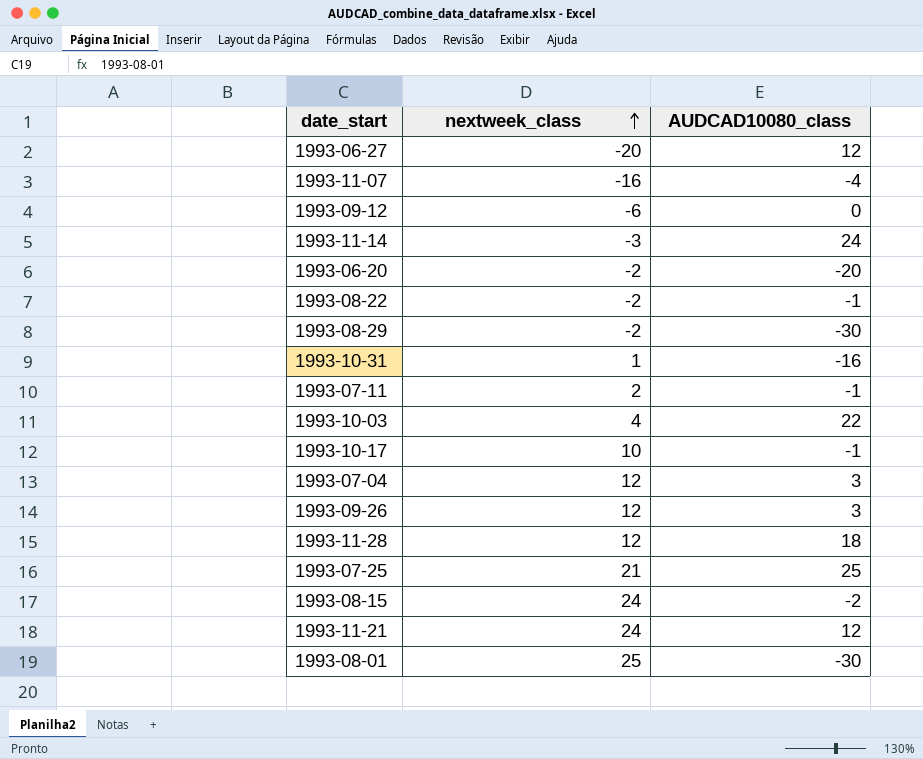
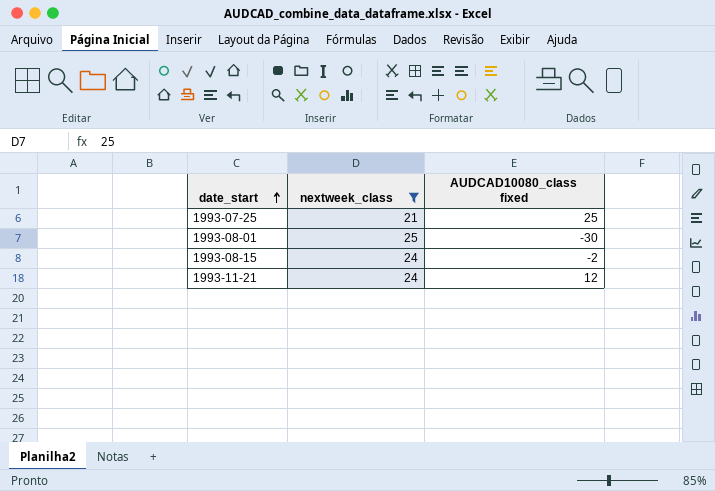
filter: none -> nextweek_class >= 21
row order: nextweek_class ascending -> date_start ascending
column name: AUDCAD10080_class -> AUDCAD10080_class fixed

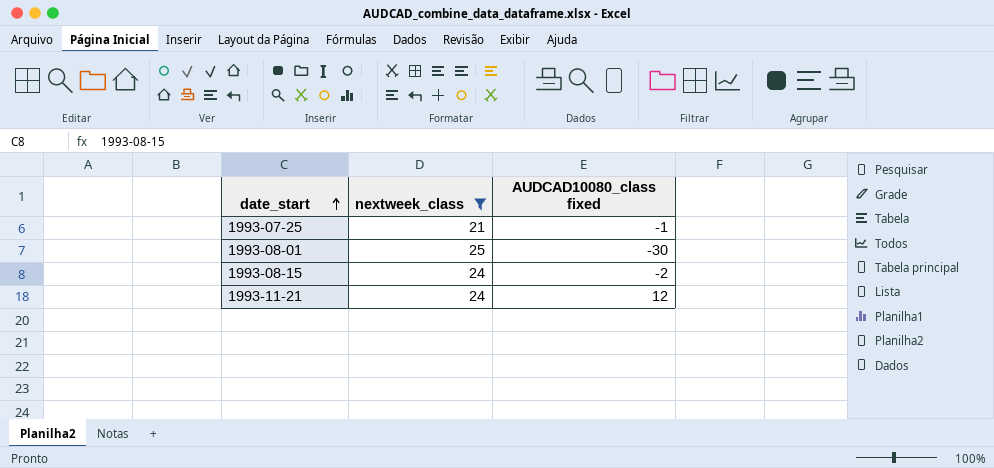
1993-07-25 | AUDCAD10080_class fixed: 25 -> -1

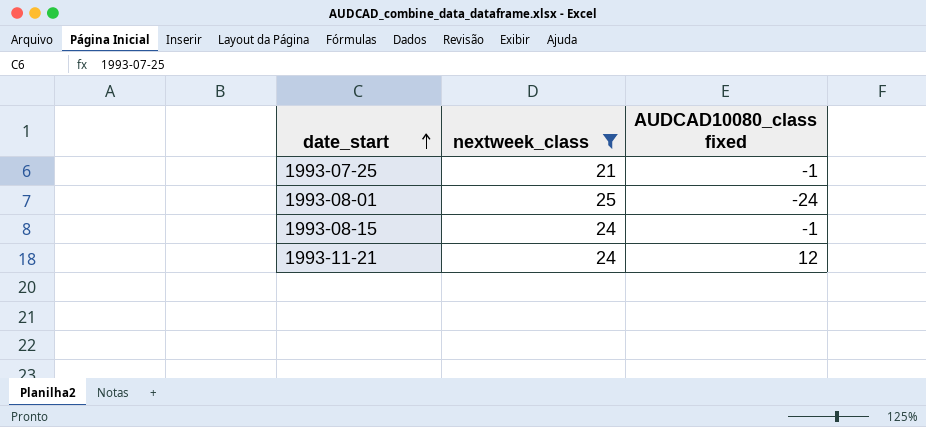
1993-08-01 | AUDCAD10080_class fixed: -30 -> -24
1993-08-15 | AUDCAD10080_class fixed: -2 -> -1

